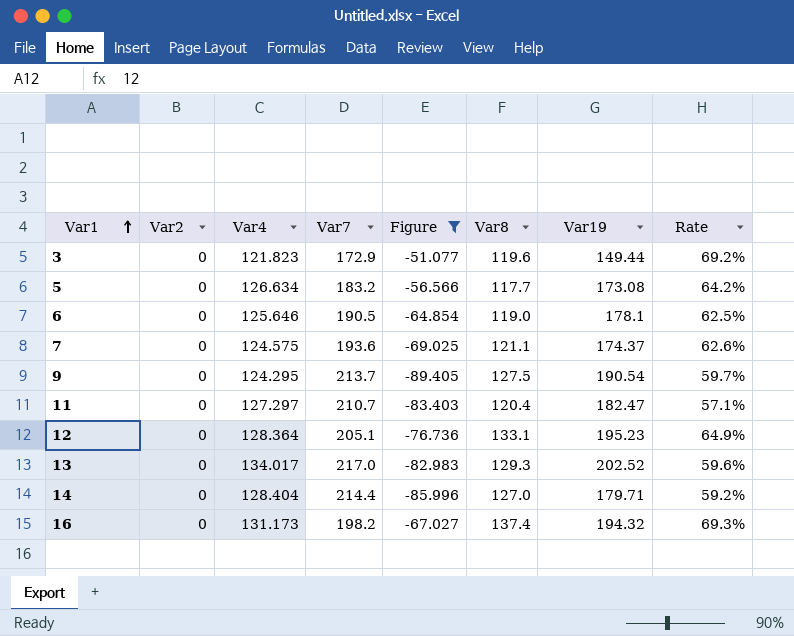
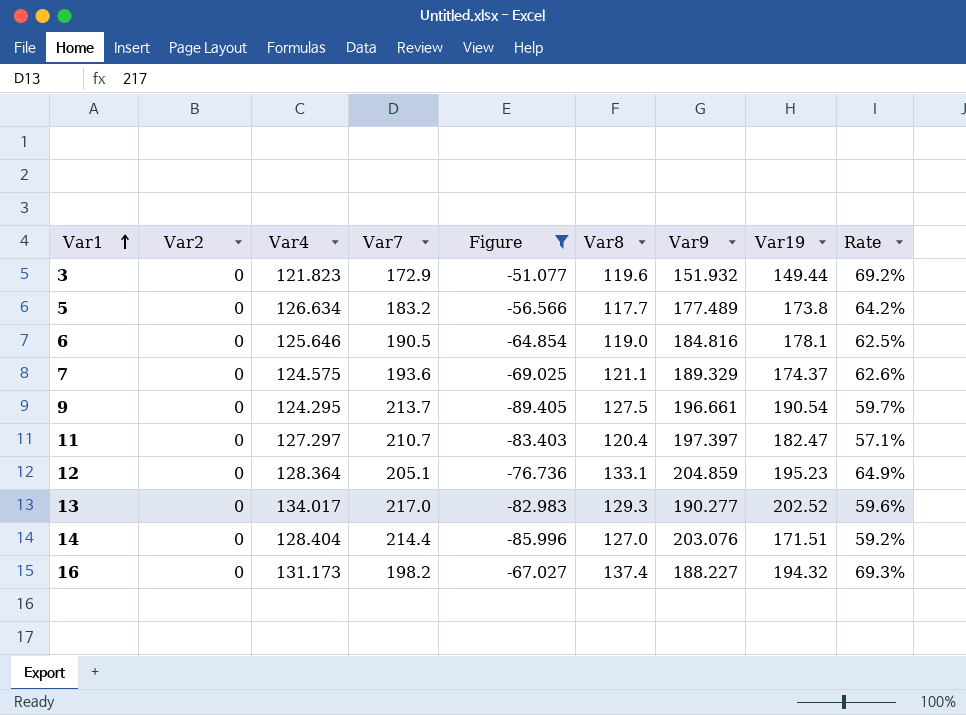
column Var9 | position: none -> 7
5 | Var19: 173.08 -> 173.8
14 | Var19: 179.71 -> 171.51

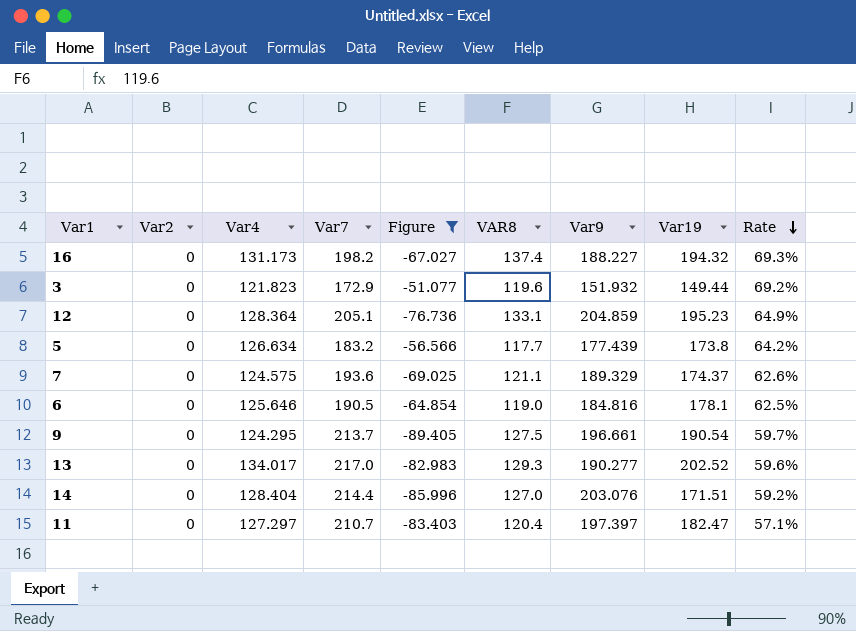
row order: Var1 ascending -> Rate descending
column name: Var8 -> VAR8
5 | Var9: 177.489 -> 177.439

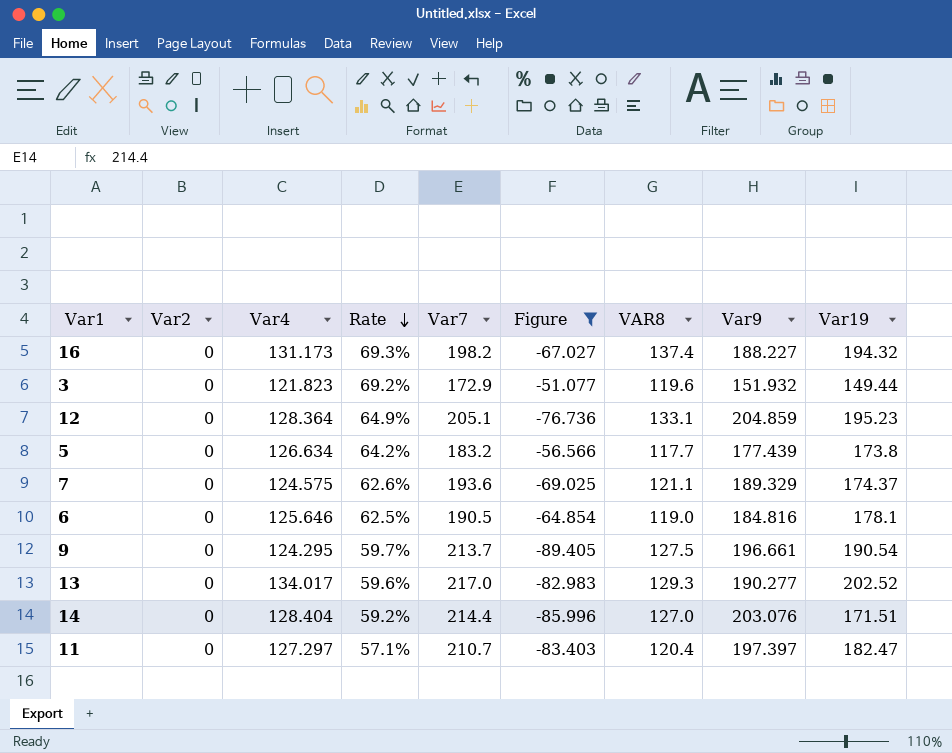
column Rate | position: 9 -> 4

